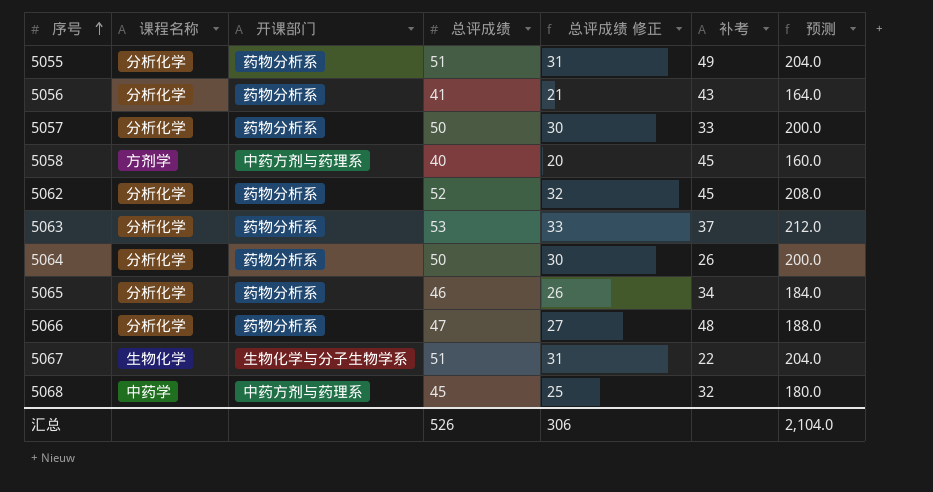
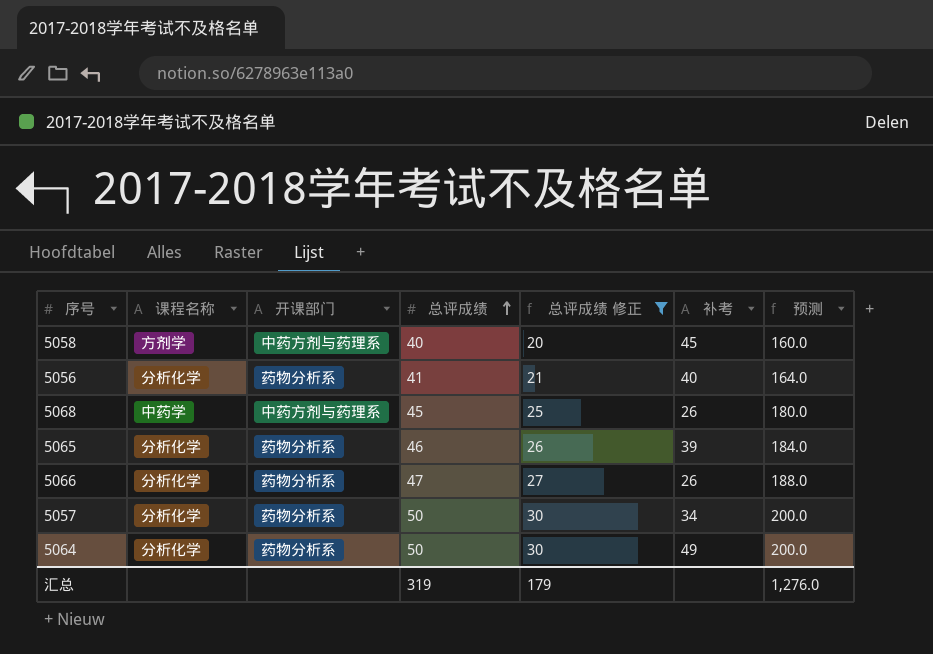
filter: none -> 总评成绩 修正 <= 30
row order: 序号 ascending -> 总评成绩 ascending
5056 | 补考: 43 -> 40
5068 | 补考: 32 -> 26
5065 | 补考: 34 -> 39
5066 | 补考: 48 -> 26
5057 | 补考: 33 -> 34
5064 | 补考: 26 -> 49
汇总 | 总评成绩: 526 -> 319
汇总 | 总评成绩 修正: 306 -> 179
汇总 | 预测: 2,104.0 -> 1,276.0

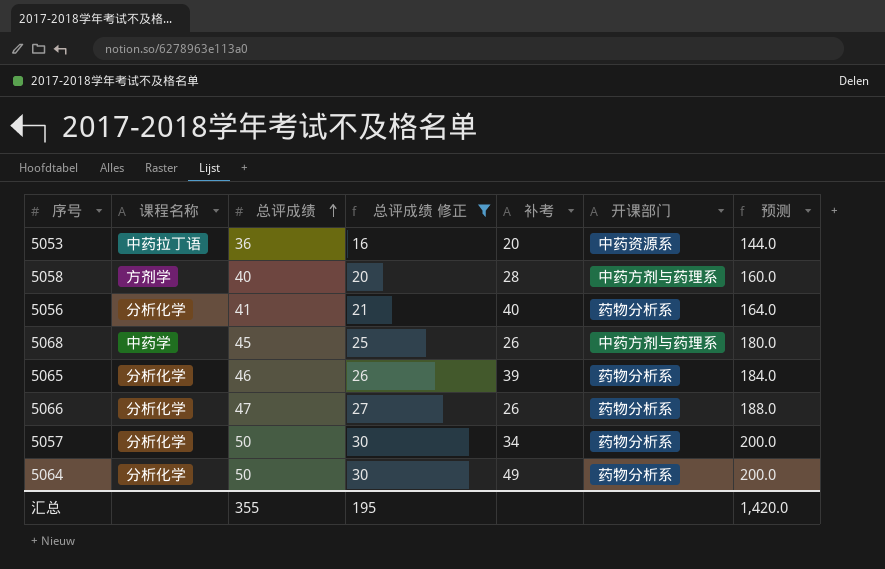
column 开课部门 | position: 3 -> 6
row 5053: none -> 中药拉丁语 | 36 | 16 | 20 | 中药资源系 | 144.0
5058 | 补考: 45 -> 28
汇总 | 总评成绩: 319 -> 355
汇总 | 总评成绩 修正: 179 -> 195
汇总 | 预测: 1,276.0 -> 1,420.0

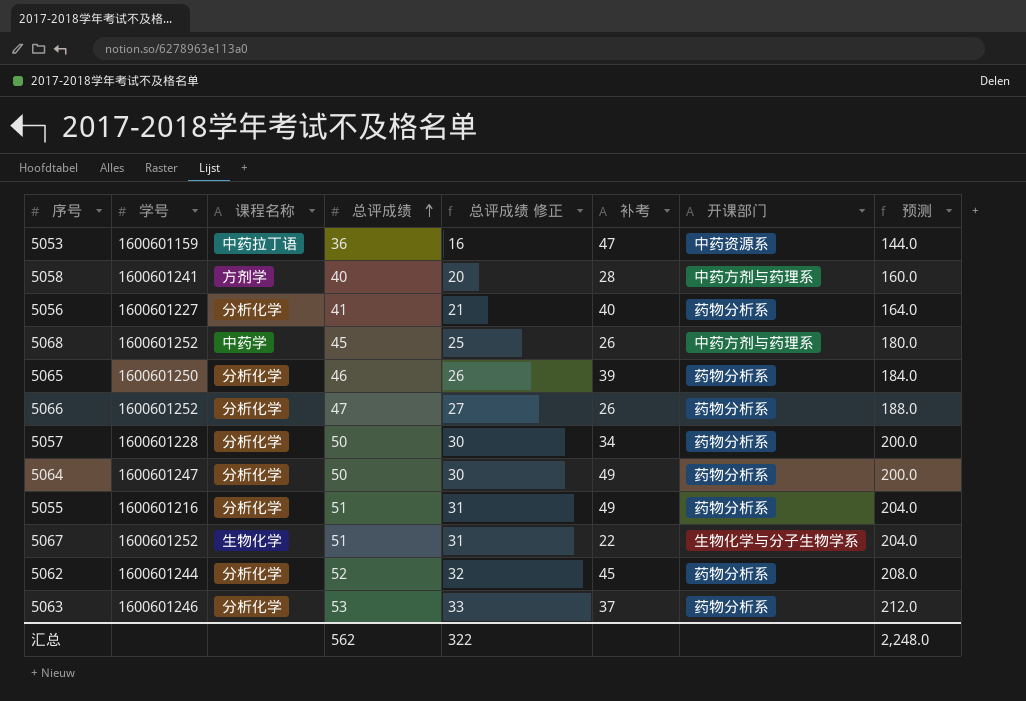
filter: 总评成绩 修正 <= 30 -> none
column 学号 | position: none -> 2
5053 | 补考: 20 -> 47
汇总 | 总评成绩: 355 -> 562
汇总 | 总评成绩 修正: 195 -> 322
汇总 | 预测: 1,420.0 -> 2,248.0

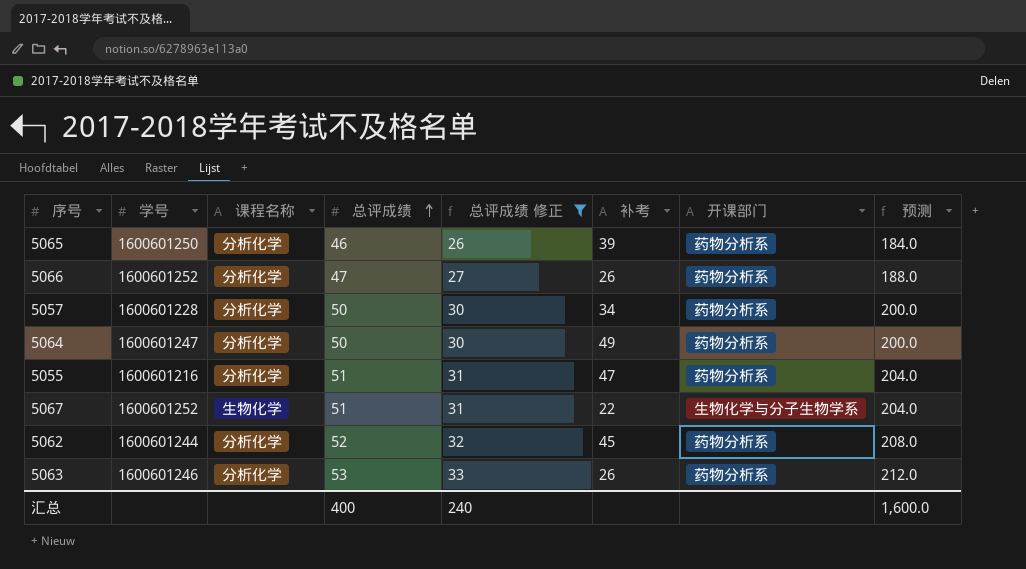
filter: none -> 总评成绩 修正 >= 26
5055 | 补考: 49 -> 47
5063 | 补考: 37 -> 26
汇总 | 总评成绩: 562 -> 400
汇总 | 总评成绩 修正: 322 -> 240
汇总 | 预测: 2,248.0 -> 1,600.0

